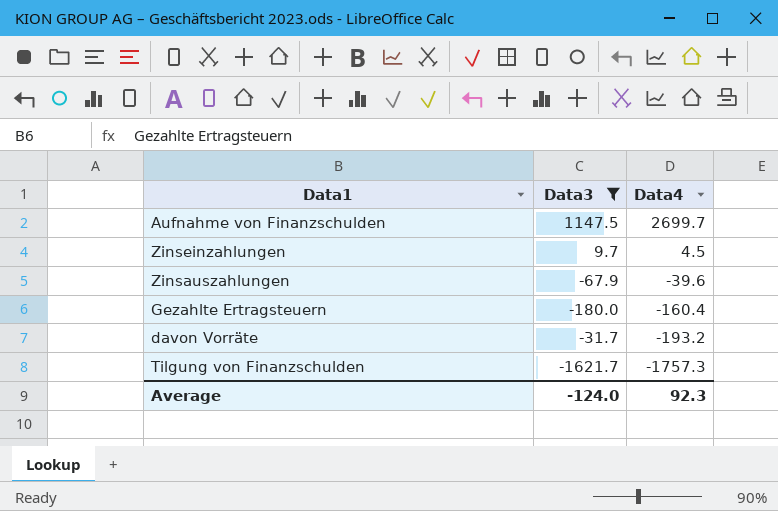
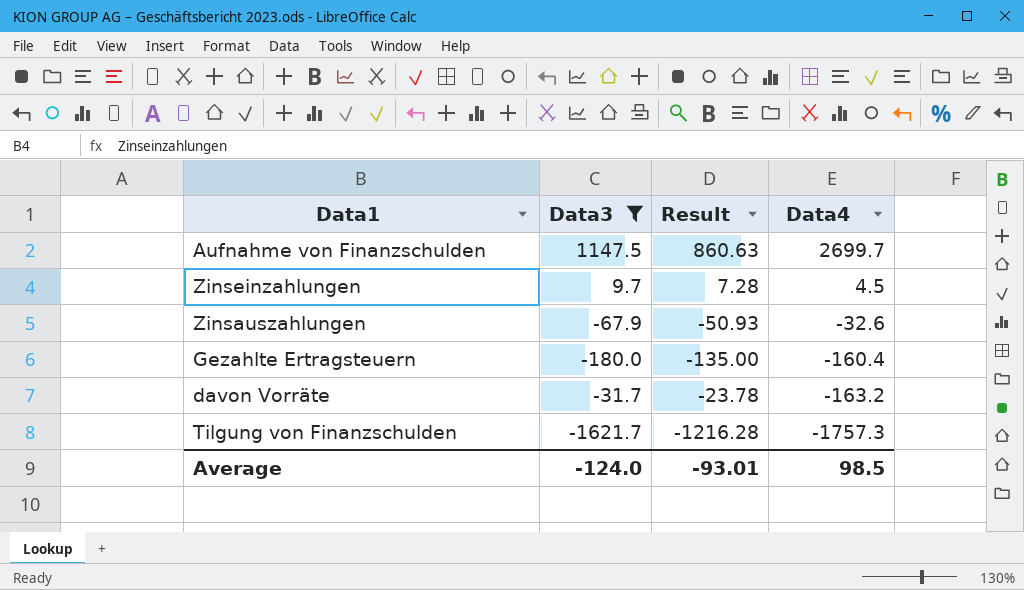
column Result | formula: none -> [Data3] * 0.75
Zinsauszahlungen | Data4: -39.6 -> -32.6
davon Vorräte | Data4: -193.2 -> -163.2
Average | Data4: 92.3 -> 98.5

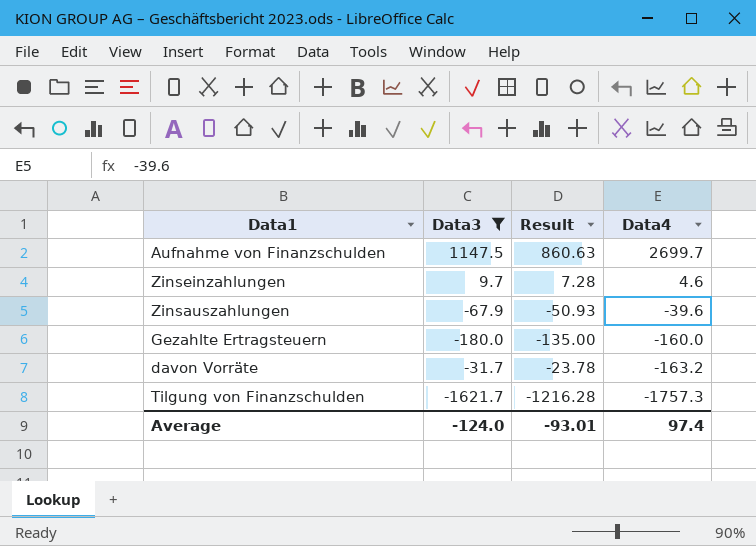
Zinseinzahlungen | Data4: 4.5 -> 4.6
Zinsauszahlungen | Data4: -32.6 -> -39.6
Gezahlte Ertragsteuern | Data4: -160.4 -> -160.0
Average | Data4: 98.5 -> 97.4

